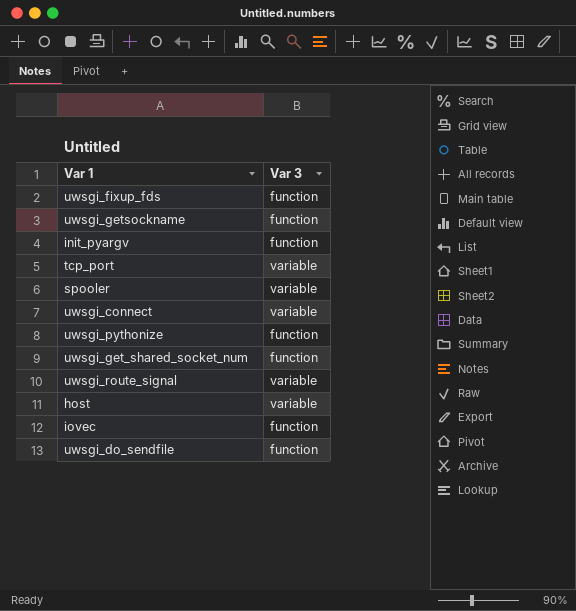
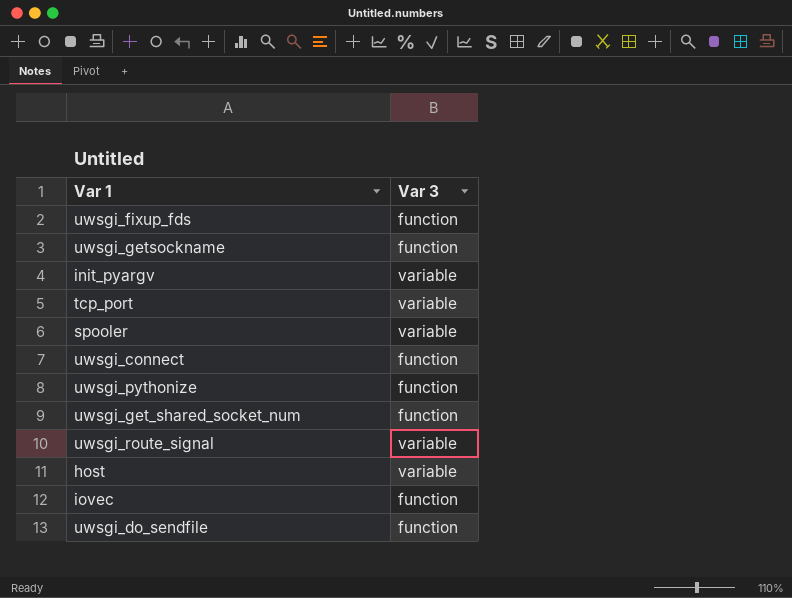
init_pyargv | Var 3: function -> variable
uwsgi_connect | Var 3: variable -> function

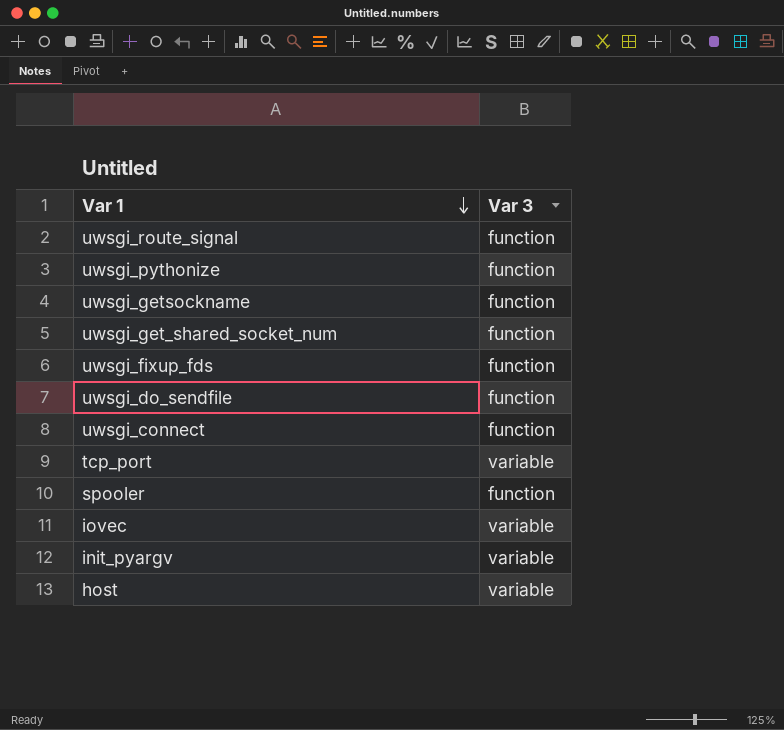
row order: none -> Var 1 descending
uwsgi_route_signal | Var 3: variable -> function
spooler | Var 3: variable -> function
iovec | Var 3: function -> variable

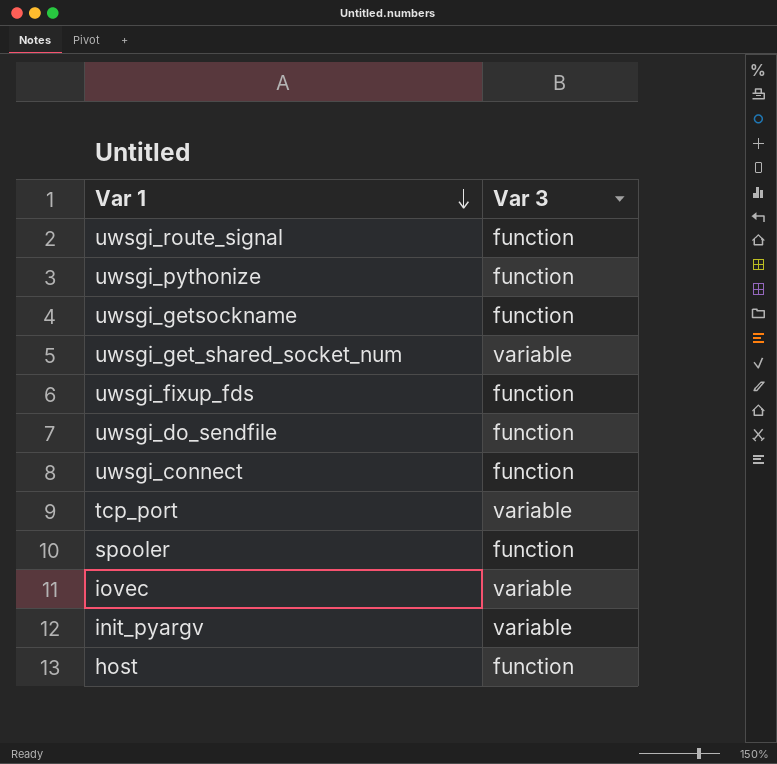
uwsgi_get_shared_socket_num | Var 3: function -> variable
host | Var 3: variable -> function

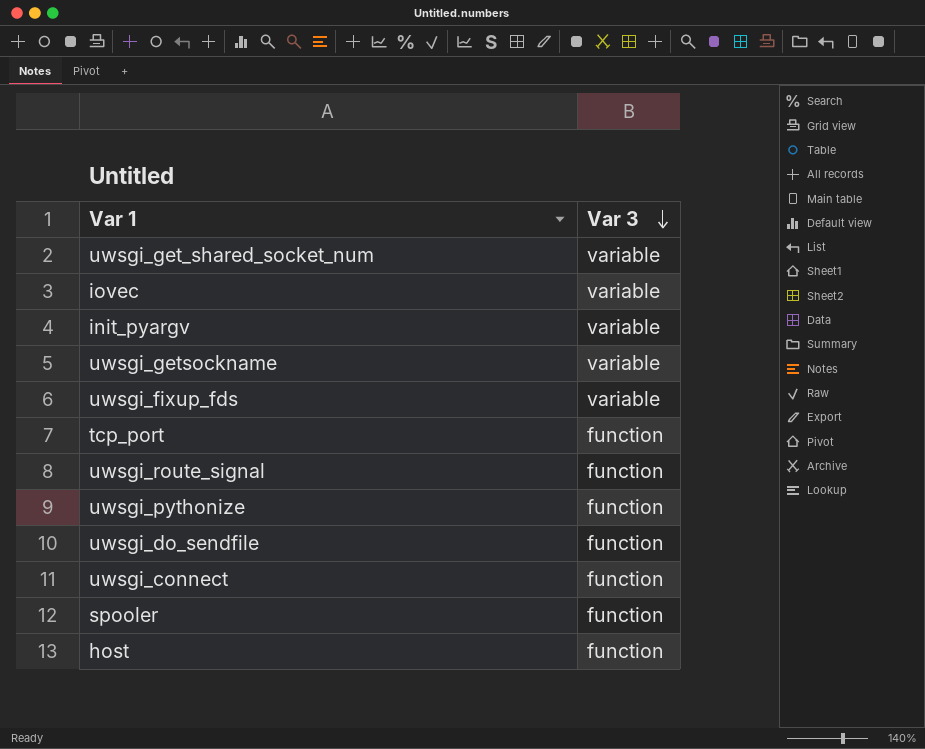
row order: Var 1 descending -> Var 3 descending
uwsgi_getsockname | Var 3: function -> variable
uwsgi_fixup_fds | Var 3: function -> variable
tcp_port | Var 3: variable -> function

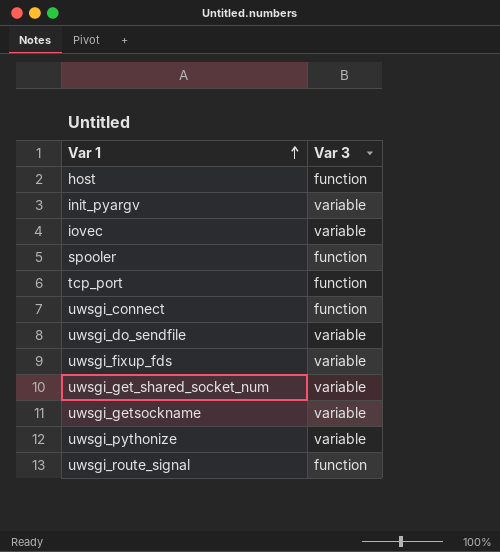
row order: Var 3 descending -> Var 1 ascending
uwsgi_do_sendfile | Var 3: function -> variable
uwsgi_pythonize | Var 3: function -> variable

